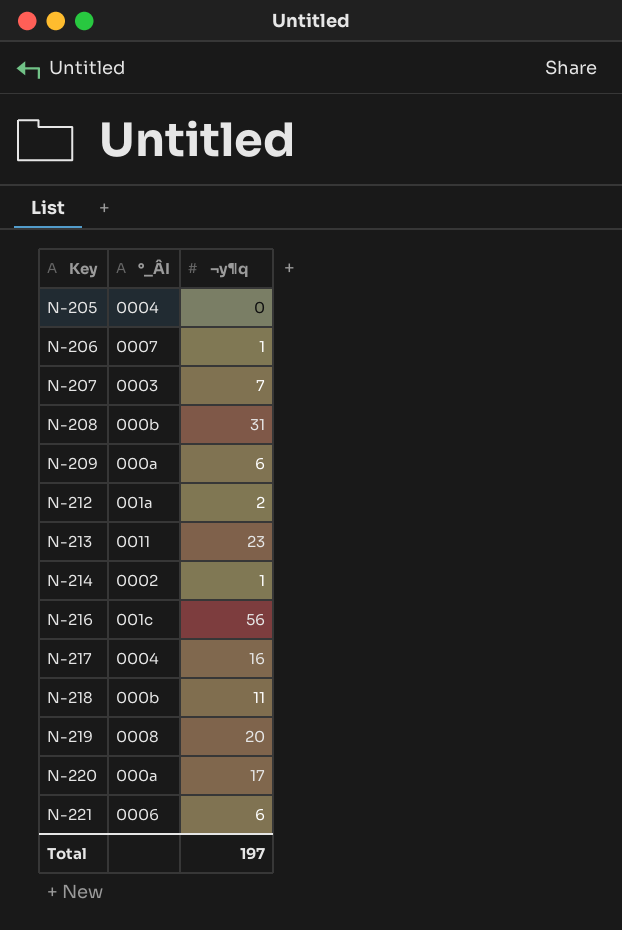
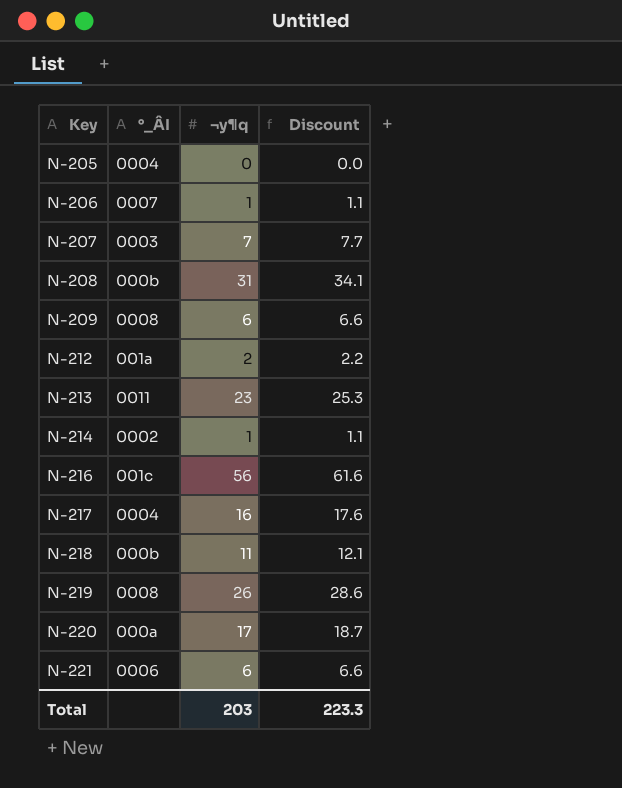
column Discount | formula: none -> [¬y¶q] * 1.1
N-209 | °_ÂI: 000a -> 0008
N-219 | ¬y¶q: 20 -> 26
Total | ¬y¶q: 197 -> 203

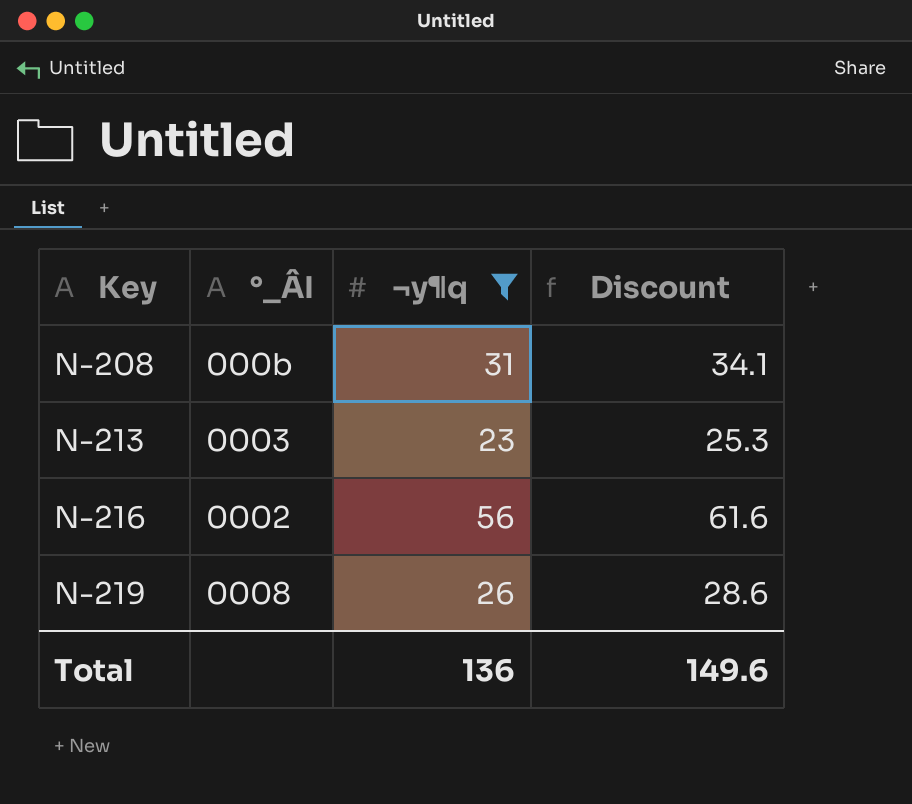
filter: none -> ¬y¶q >= 23
N-213 | °_ÂI: 0011 -> 0003
N-216 | °_ÂI: 001c -> 0002
Total | ¬y¶q: 203 -> 136
Total | Discount: 223.3 -> 149.6

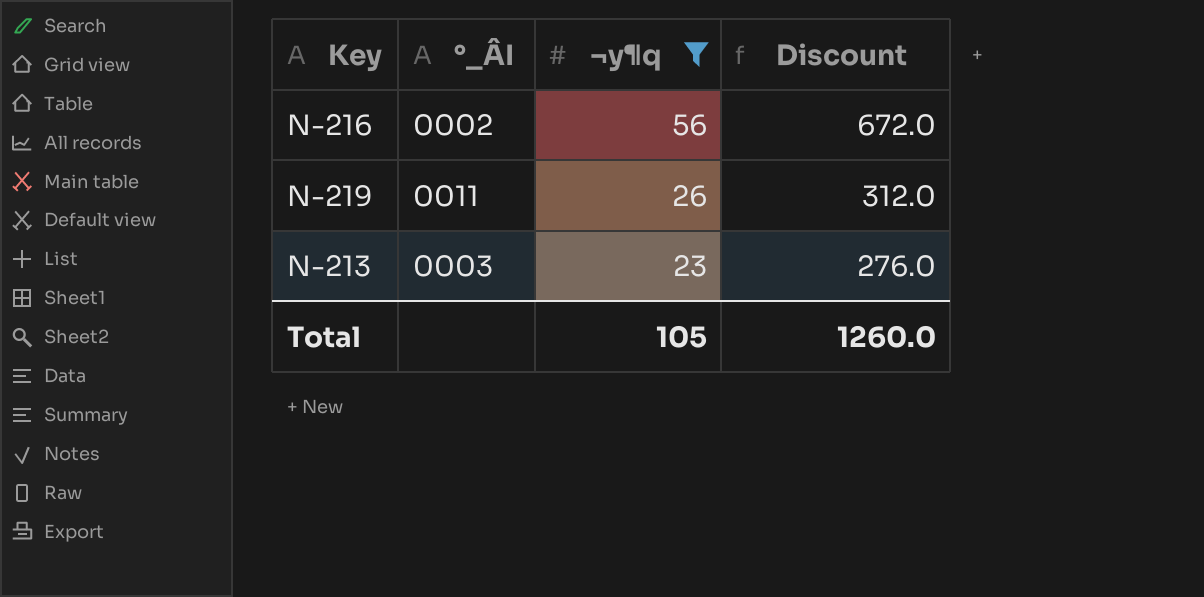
row order: Key ascending -> ¬y¶q descending
column Discount | formula: [¬y¶q] * 1.1 -> [¬y¶q] * 12
row N-208: 000b | 31 | 34.1 -> none
N-219 | °_ÂI: 0008 -> 0011
Total | ¬y¶q: 136 -> 105
Total | Discount: 149.6 -> 1260.0

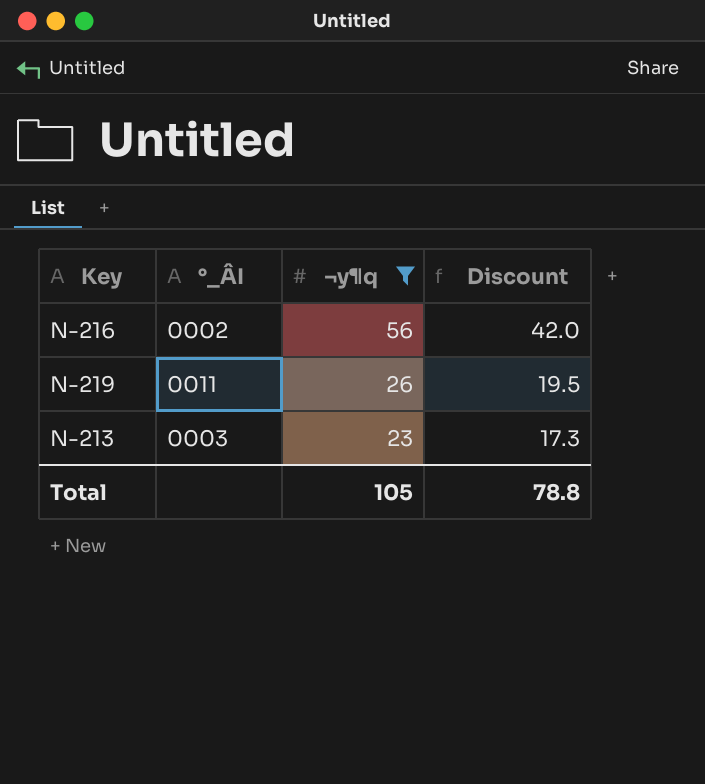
column Discount | formula: [¬y¶q] * 12 -> [¬y¶q] * 0.75
Total | Discount: 1260.0 -> 78.8

